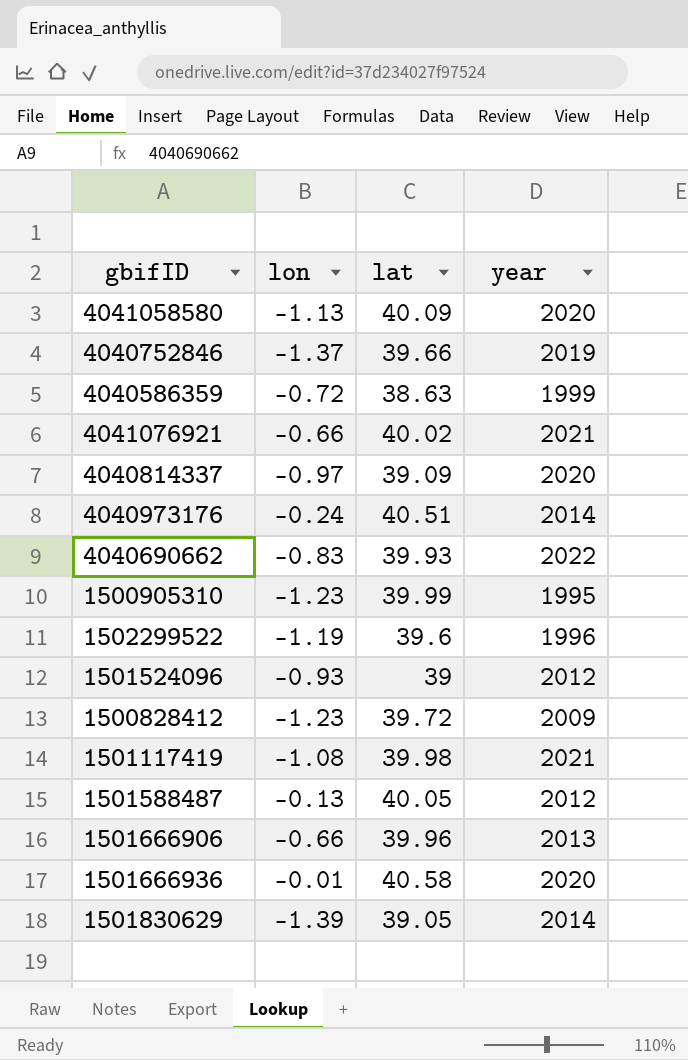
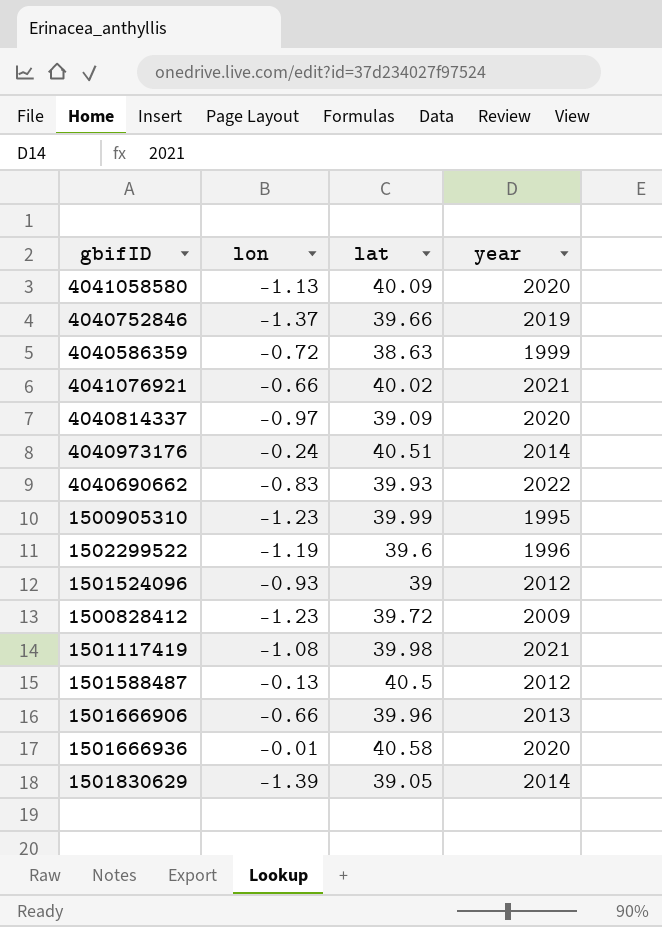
1501588487 | lat: 40.05 -> 40.5

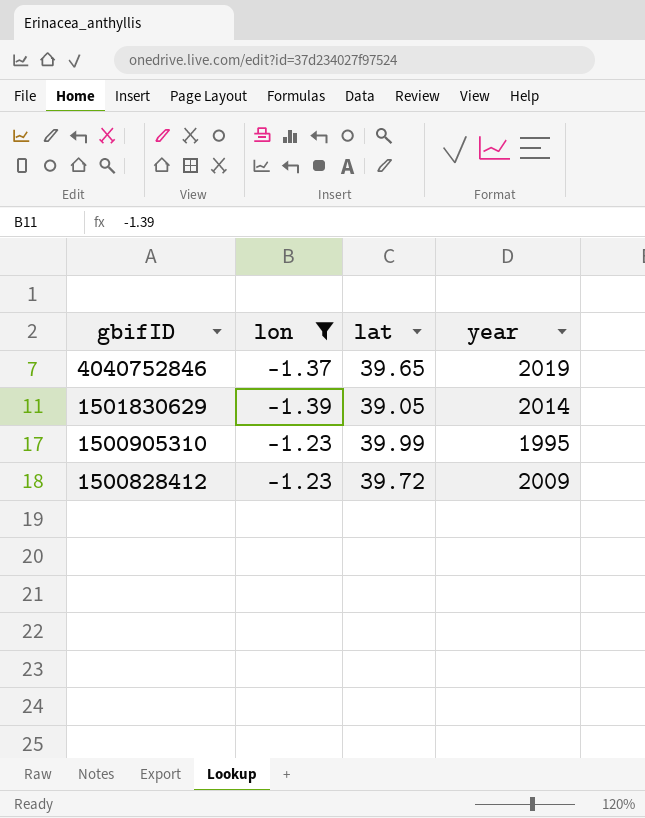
filter: none -> lon <= -1.23
row order: none -> gbifID descending
4040752846 | lat: 39.66 -> 39.65

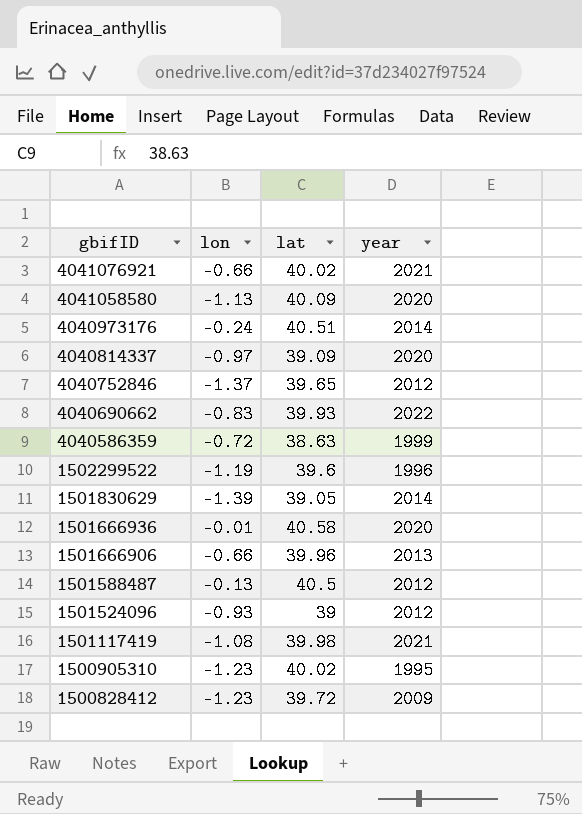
filter: lon <= -1.23 -> none
4040752846 | year: 2019 -> 2012
1500905310 | lat: 39.99 -> 40.02

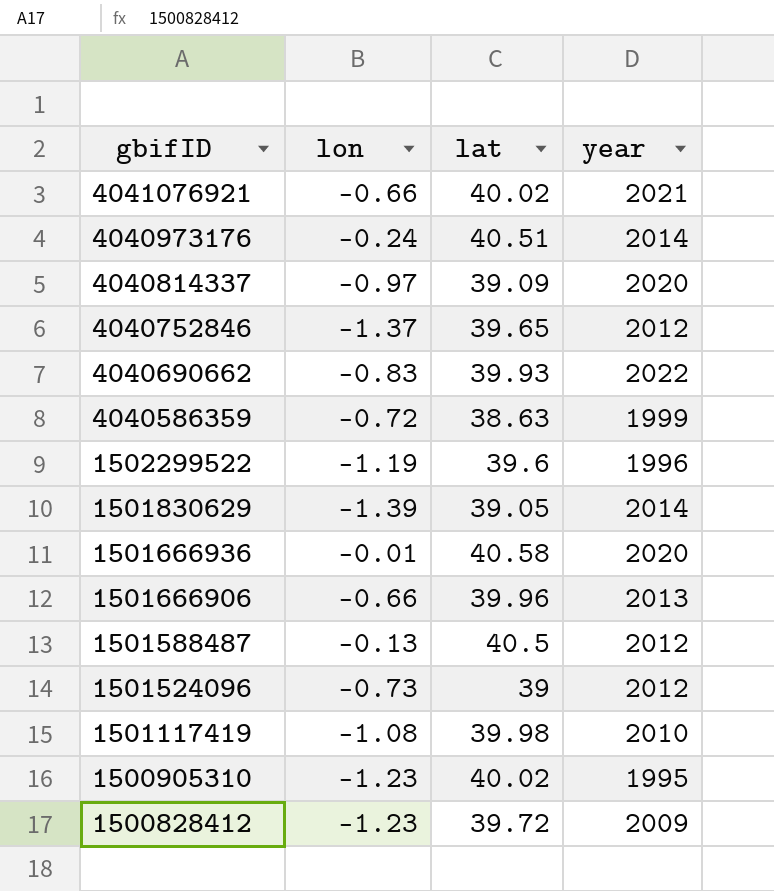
row 4041058580: -1.13 | 40.09 | 2020 -> none
1501524096 | lon: -0.93 -> -0.73
1501117419 | year: 2021 -> 2010

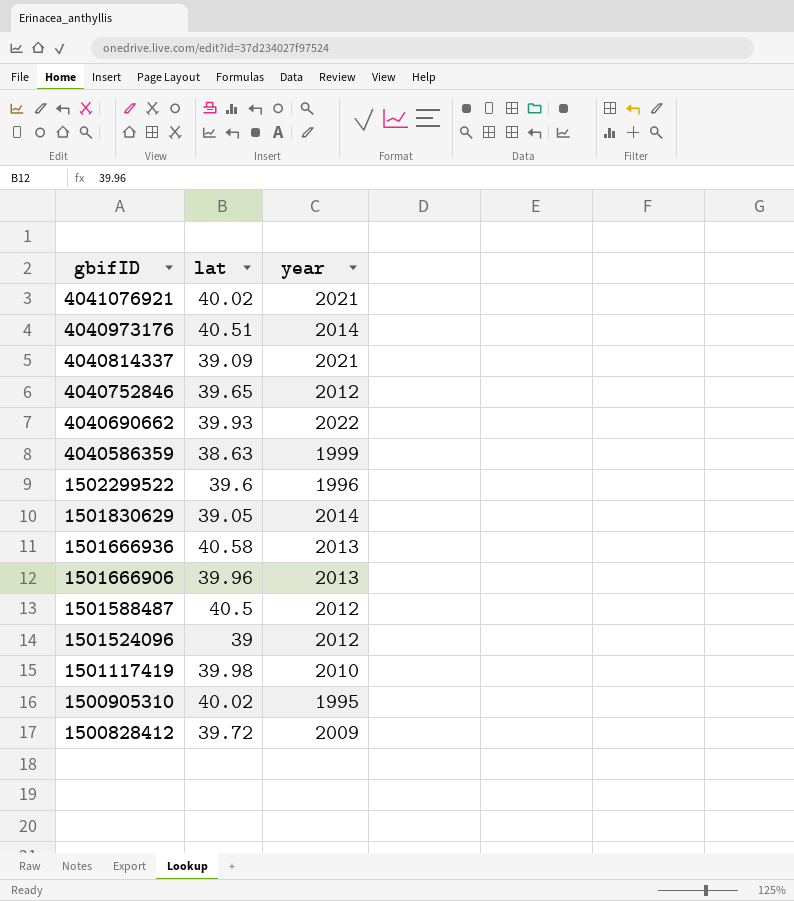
column lon | position: 2 -> none
4040814337 | year: 2020 -> 2021
1501666936 | year: 2020 -> 2013

